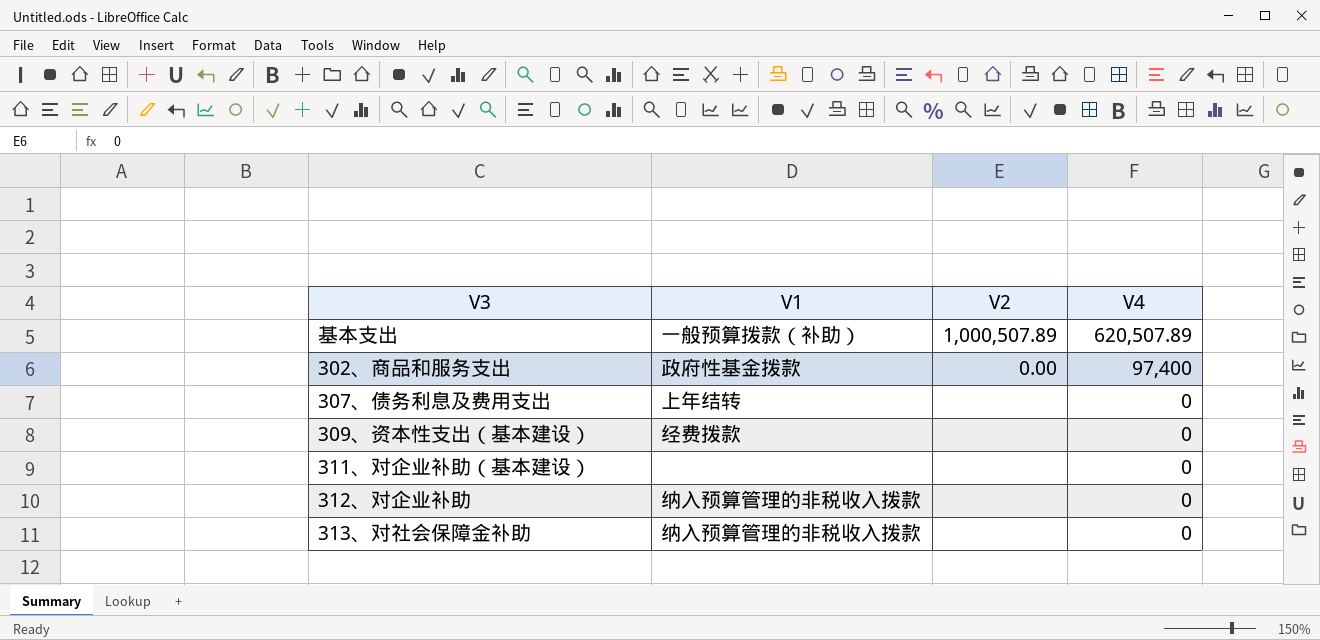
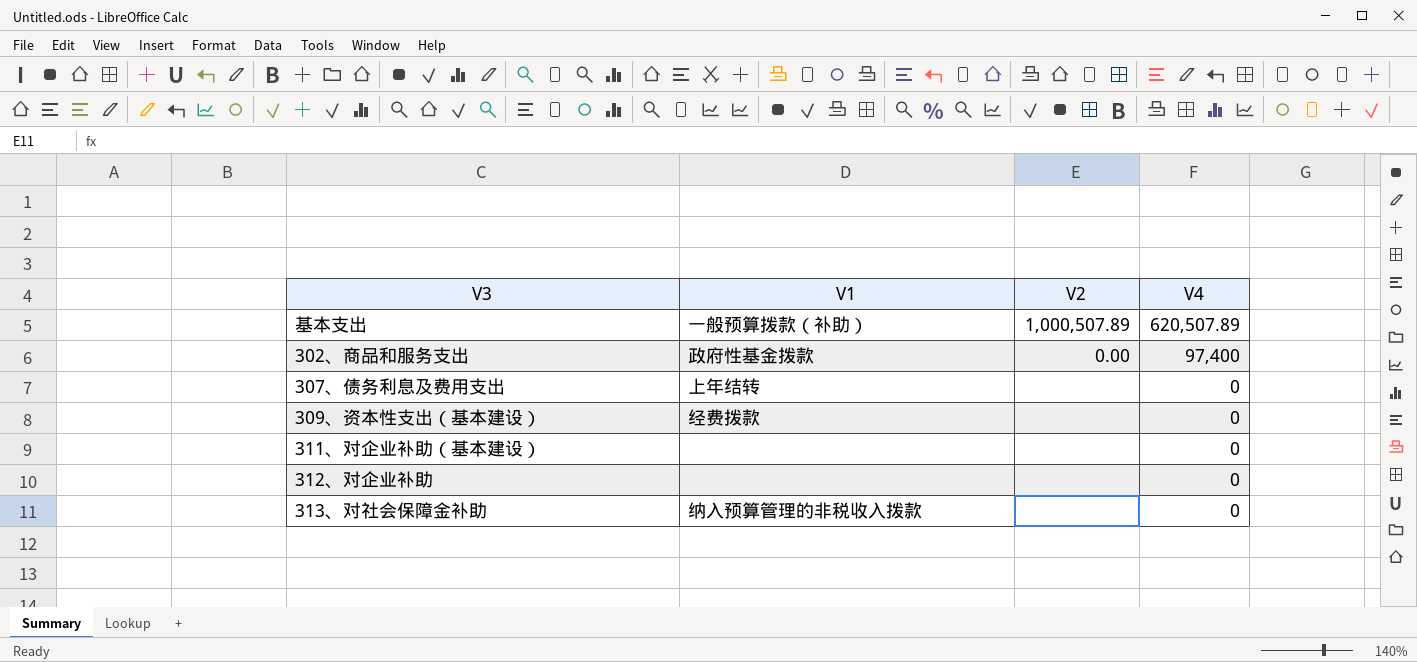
312、对企业补助 | V1: 纳入预算管理的非税收入拨款 -> none

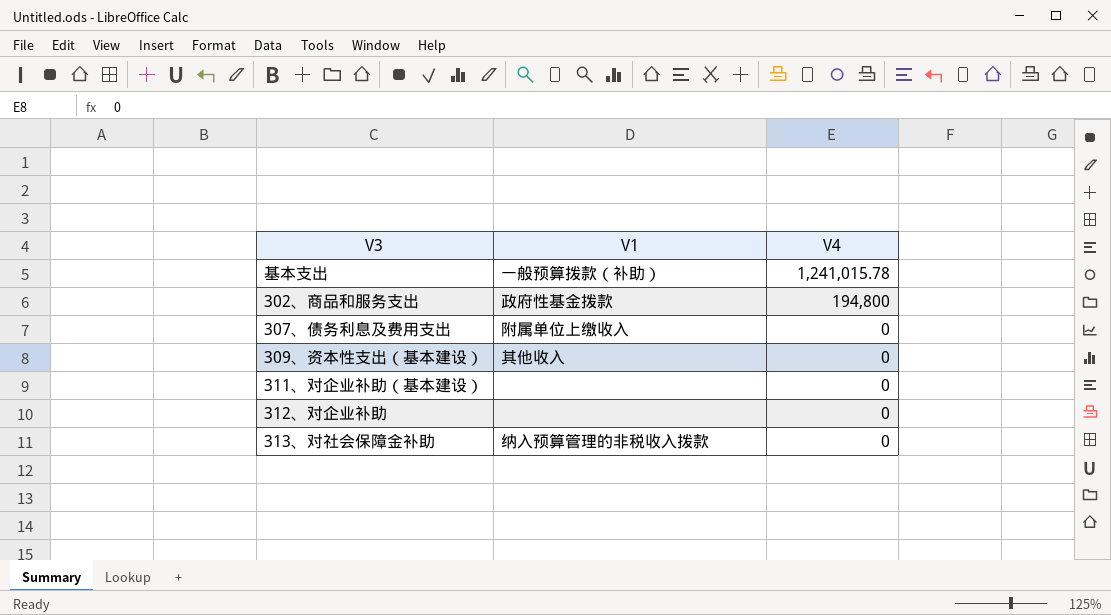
column V2 | position: 3 -> none
基本支出 | V4: 620,507.89 -> 1,241,015.78
302、商品和服务支出 | V4: 97,400 -> 194,800
307、债务利息及费用支出 | V1: 上年结转 -> 附属单位上缴收入
309、资本性支出（基本建设） | V1: 经费拨款 -> 其他收入

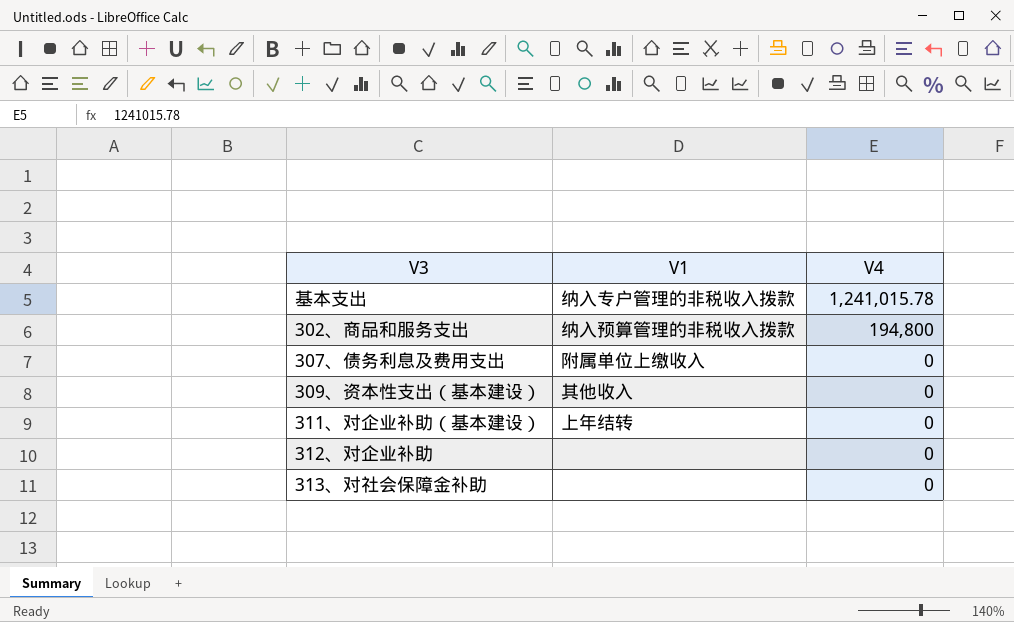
基本支出 | V1: 一般预算拨款（补助） -> 纳入专户管理的非税收入拨款
302、商品和服务支出 | V1: 政府性基金拨款 -> 纳入预算管理的非税收入拨款
311、对企业补助（基本建设） | V1: none -> 上年结转
313、对社会保障金补助 | V1: 纳入预算管理的非税收入拨款 -> none

